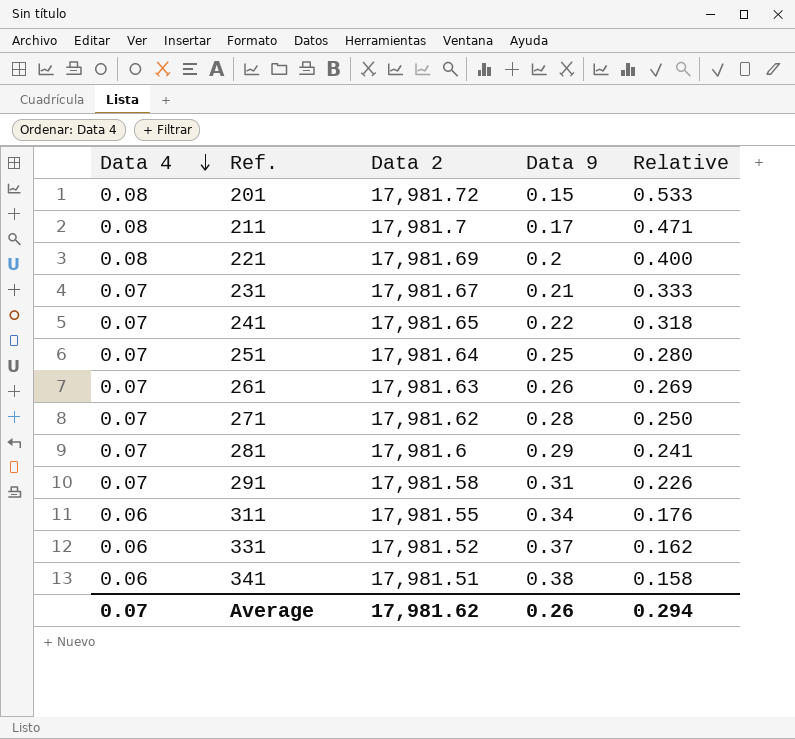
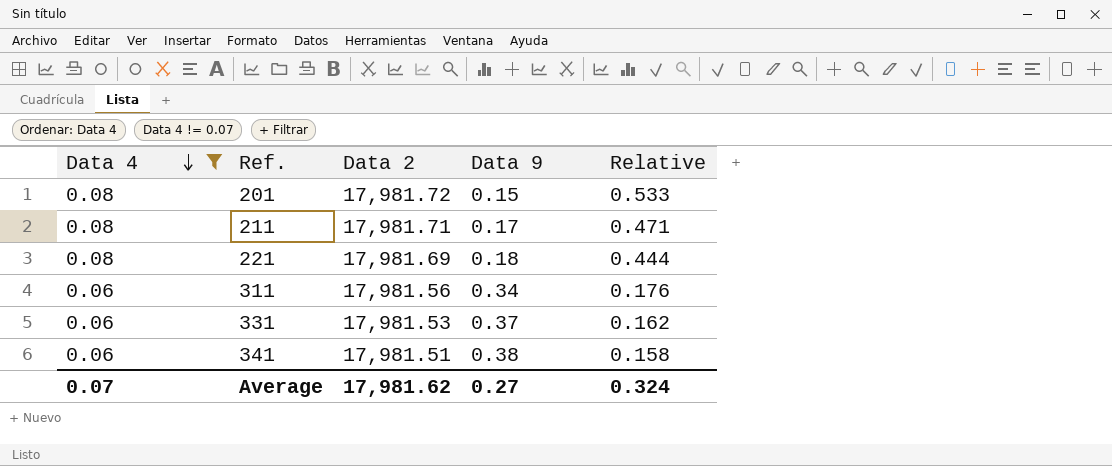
filter: none -> Data 4 != 0.07
211 | Data 2: 17,981.7 -> 17,981.71
221 | Data 9: 0.2 -> 0.18
221 | Relative: 0.400 -> 0.444
311 | Data 2: 17,981.55 -> 17,981.56
331 | Data 2: 17,981.52 -> 17,981.53
Average | Data 9: 0.26 -> 0.27
Average | Relative: 0.294 -> 0.324

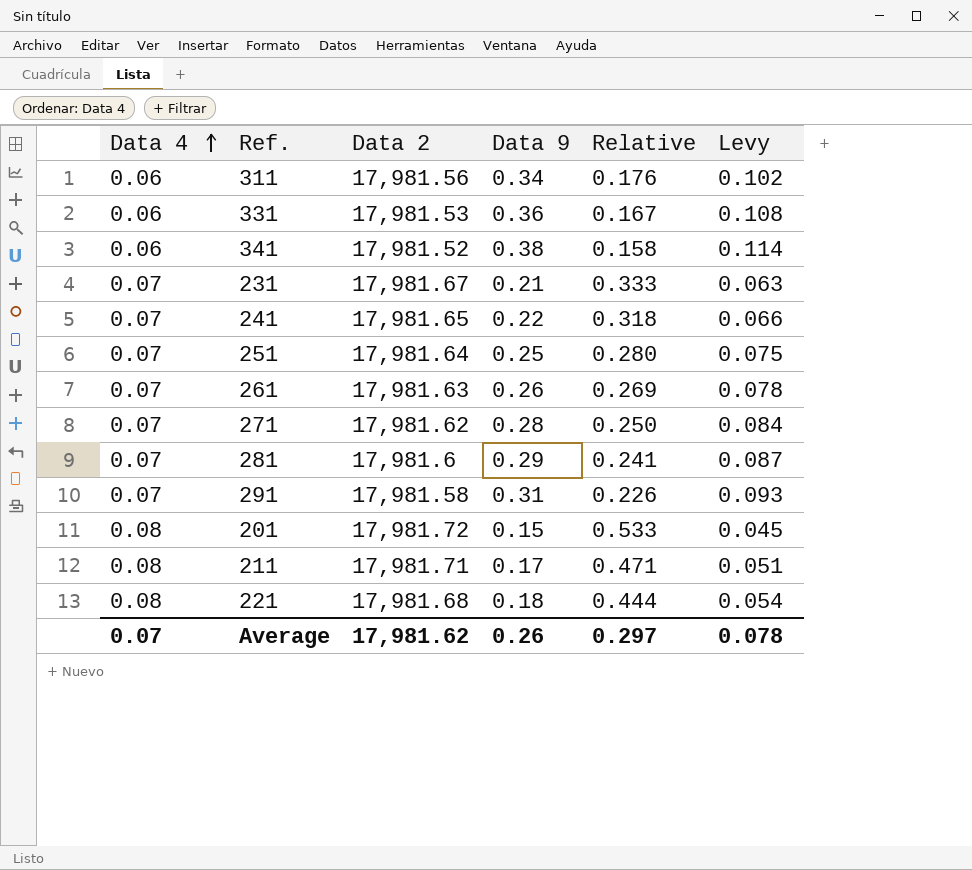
filter: Data 4 != 0.07 -> none
row order: Data 4 descending -> Data 4 ascending
column Levy | formula: none -> [Data 9] * 0.3
331 | Data 9: 0.37 -> 0.36
331 | Relative: 0.162 -> 0.167
341 | Data 2: 17,981.51 -> 17,981.52
221 | Data 2: 17,981.69 -> 17,981.68
Average | Data 9: 0.27 -> 0.26
Average | Relative: 0.324 -> 0.297

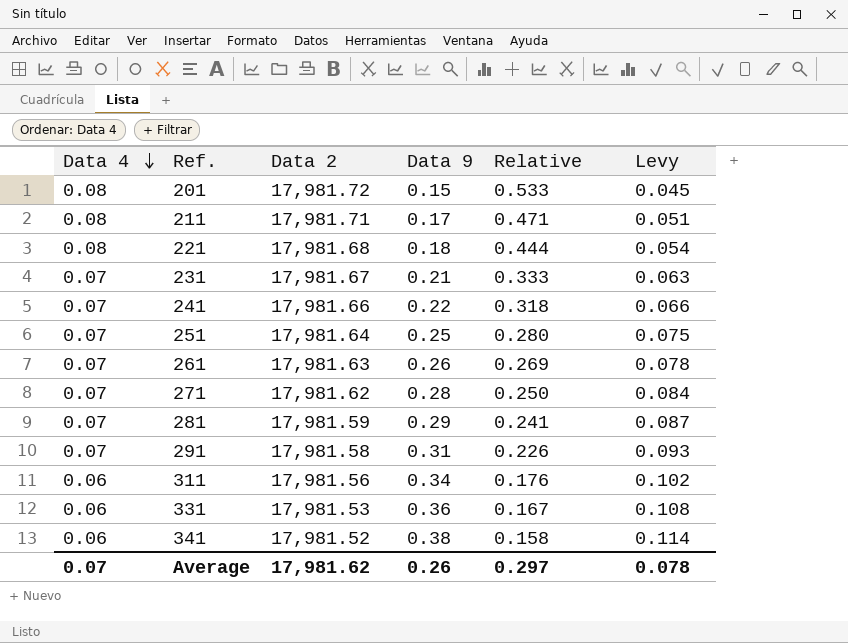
row order: Data 4 ascending -> Data 4 descending
241 | Data 2: 17,981.65 -> 17,981.66
281 | Data 2: 17,981.6 -> 17,981.59

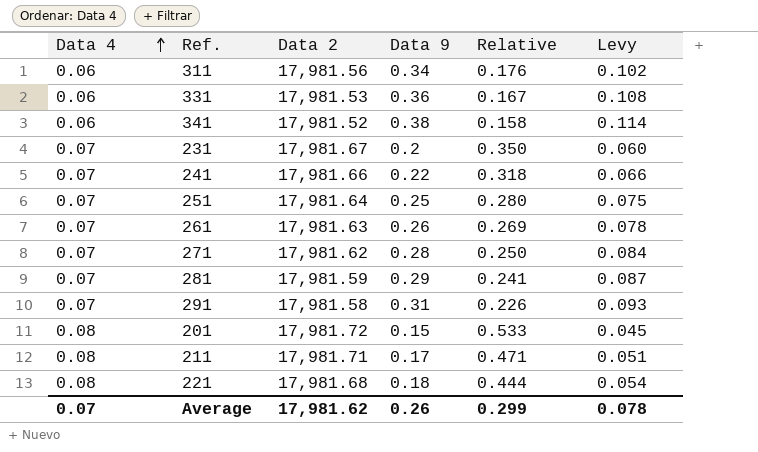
row order: Data 4 descending -> Data 4 ascending
231 | Data 9: 0.21 -> 0.2
231 | Relative: 0.333 -> 0.350
231 | Levy: 0.063 -> 0.060
Average | Relative: 0.297 -> 0.299

